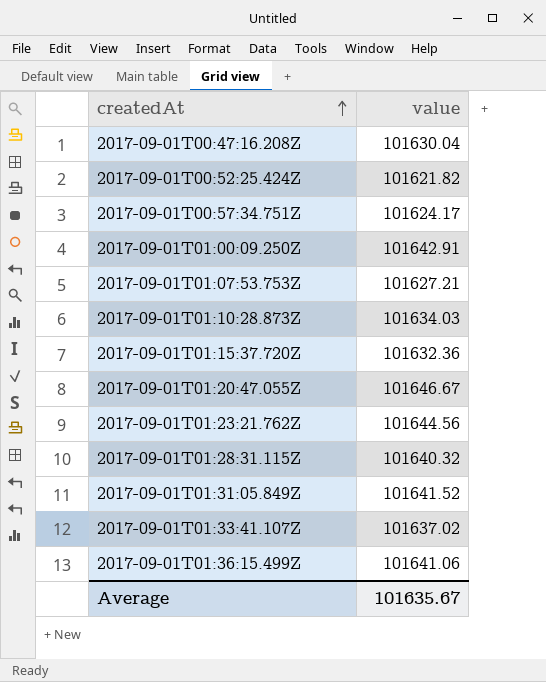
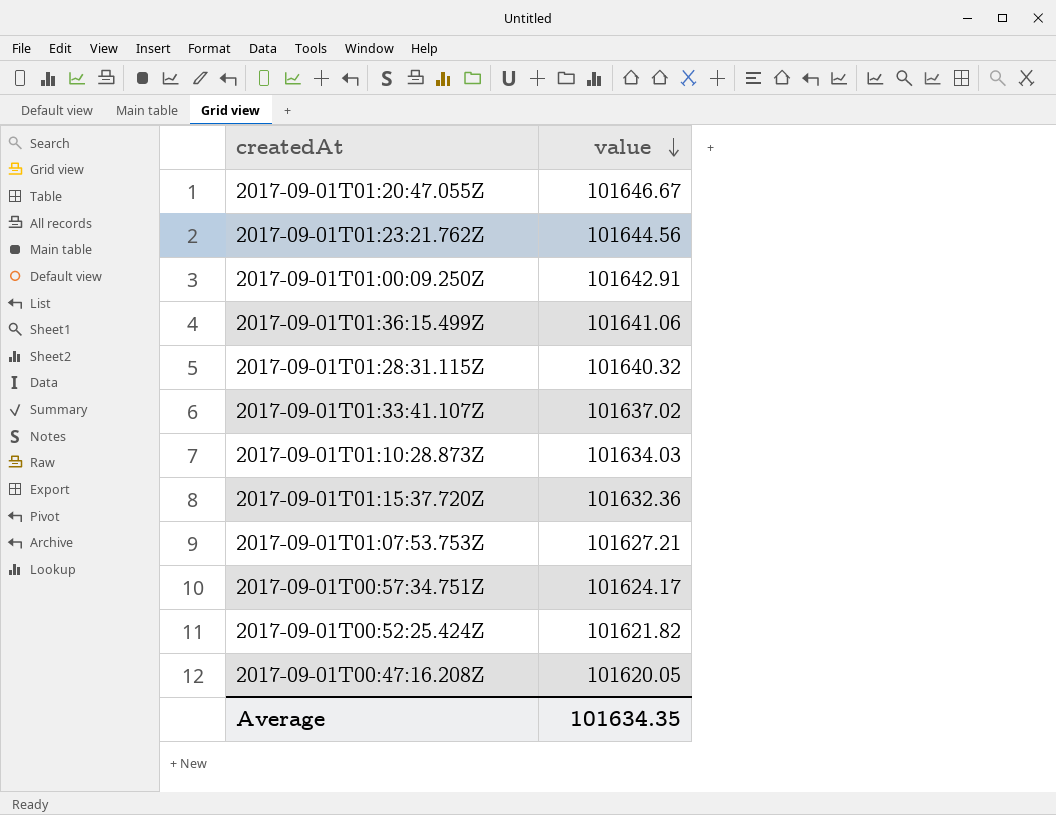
row order: createdAt ascending -> value descending
row 2017-09-01T01:31:05.849Z: 101641.52 -> none
2017-09-01T00:47:16.208Z | value: 101630.04 -> 101620.05
Average | value: 101635.67 -> 101634.35

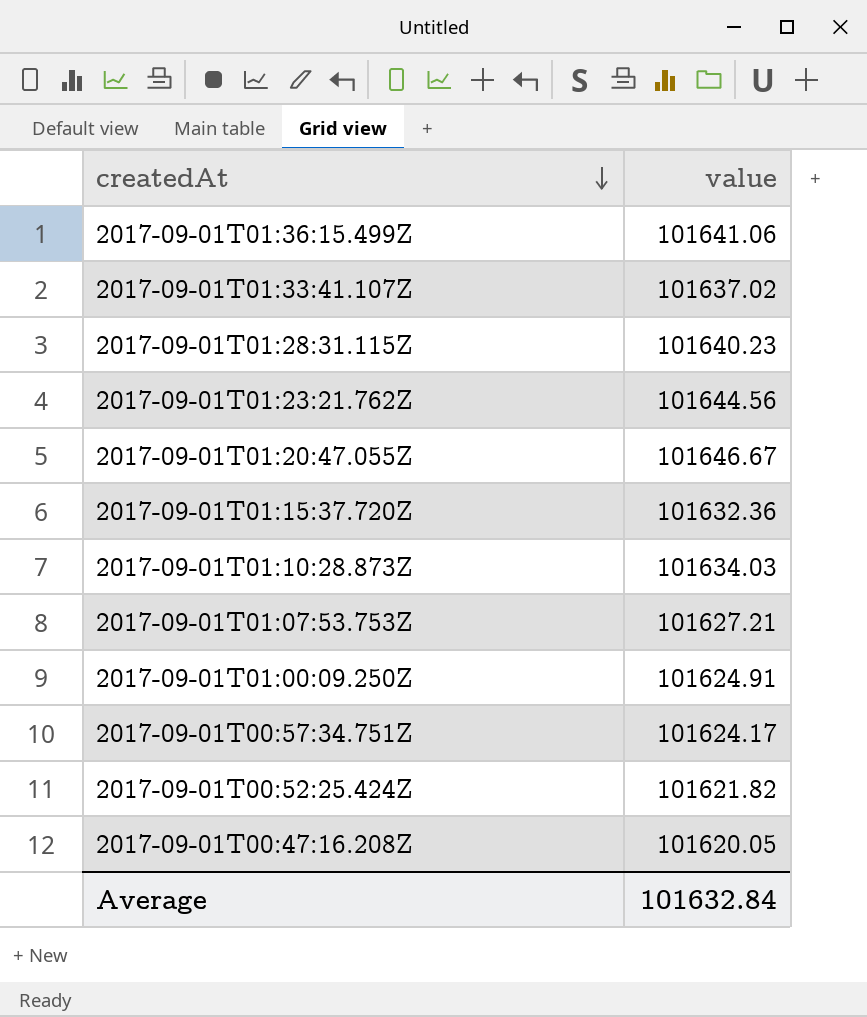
row order: value descending -> createdAt descending
2017-09-01T01:28:31.115Z | value: 101640.32 -> 101640.23
2017-09-01T01:00:09.250Z | value: 101642.91 -> 101624.91
Average | value: 101634.35 -> 101632.84

